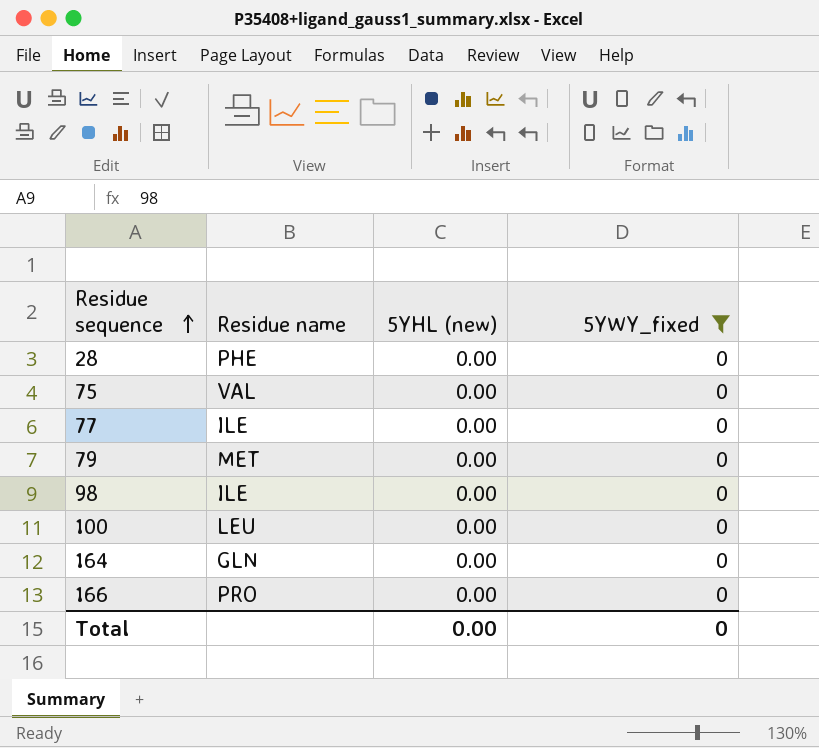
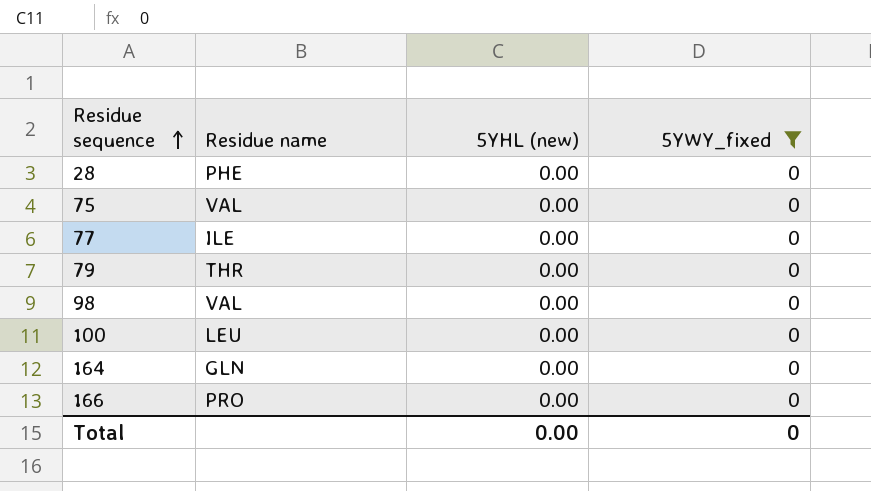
79 | Residue name: MET -> THR
98 | Residue name: ILE -> VAL

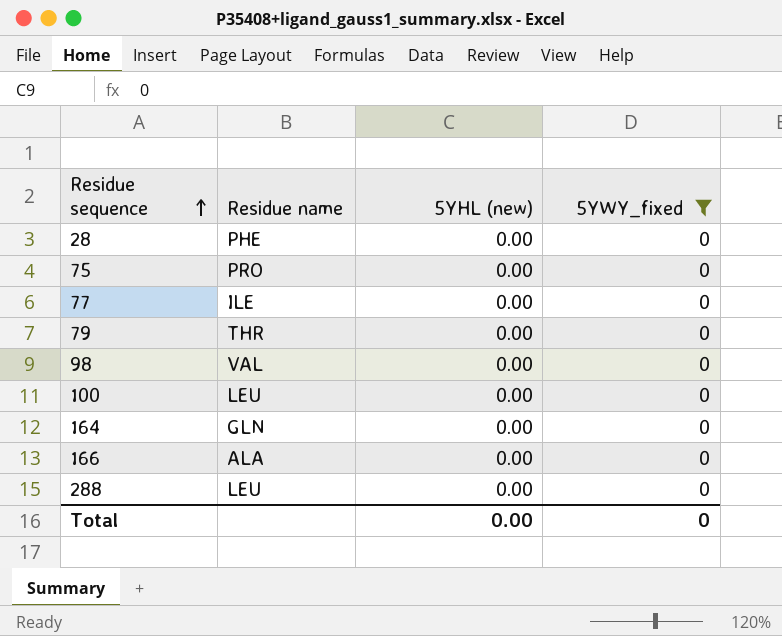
75 | Residue name: VAL -> PRO
166 | Residue name: PRO -> ALA
row 288: none -> LEU | 0.00 | 0

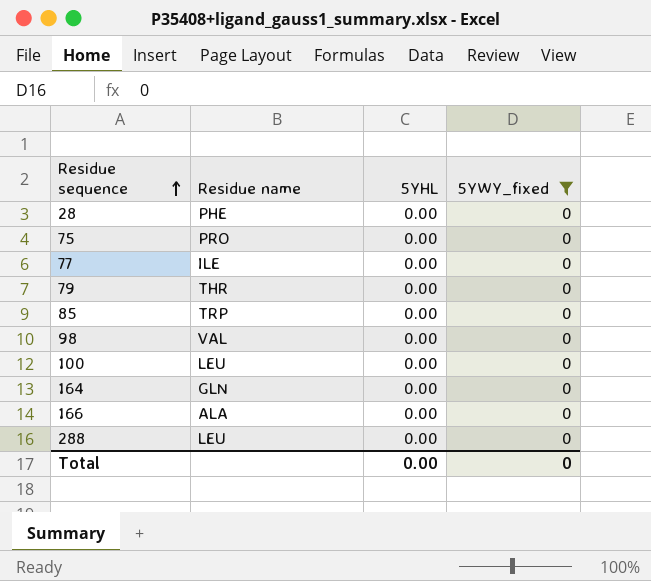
column name: 5YHL (new) -> 5YHL
row 85: none -> TRP | 0.00 | 0

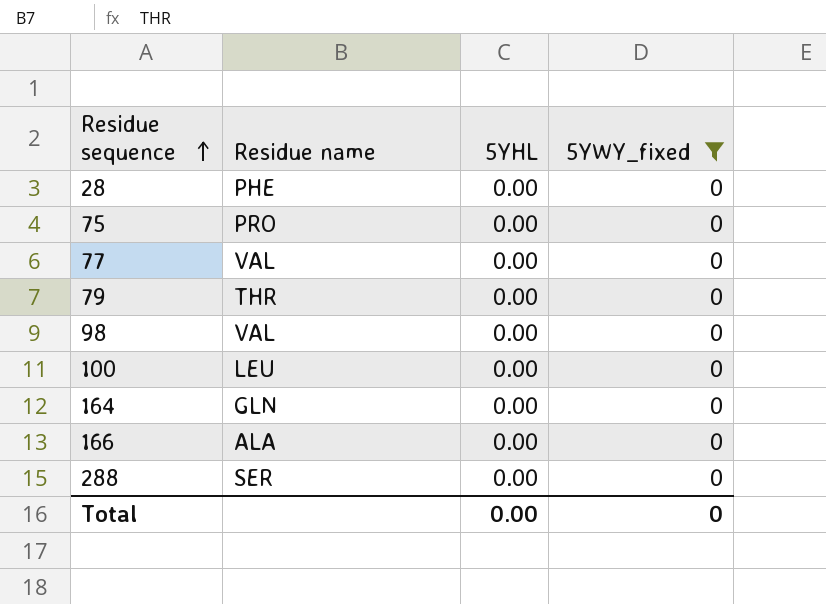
row 85: TRP | 0.00 | 0 -> none
77 | Residue name: ILE -> VAL
288 | Residue name: LEU -> SER

